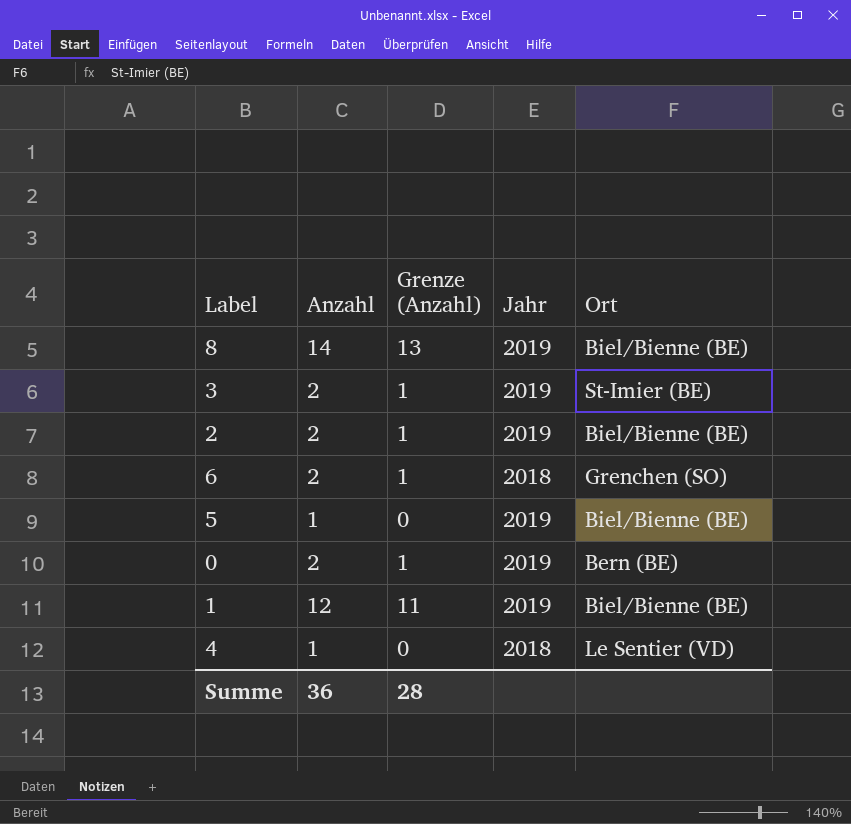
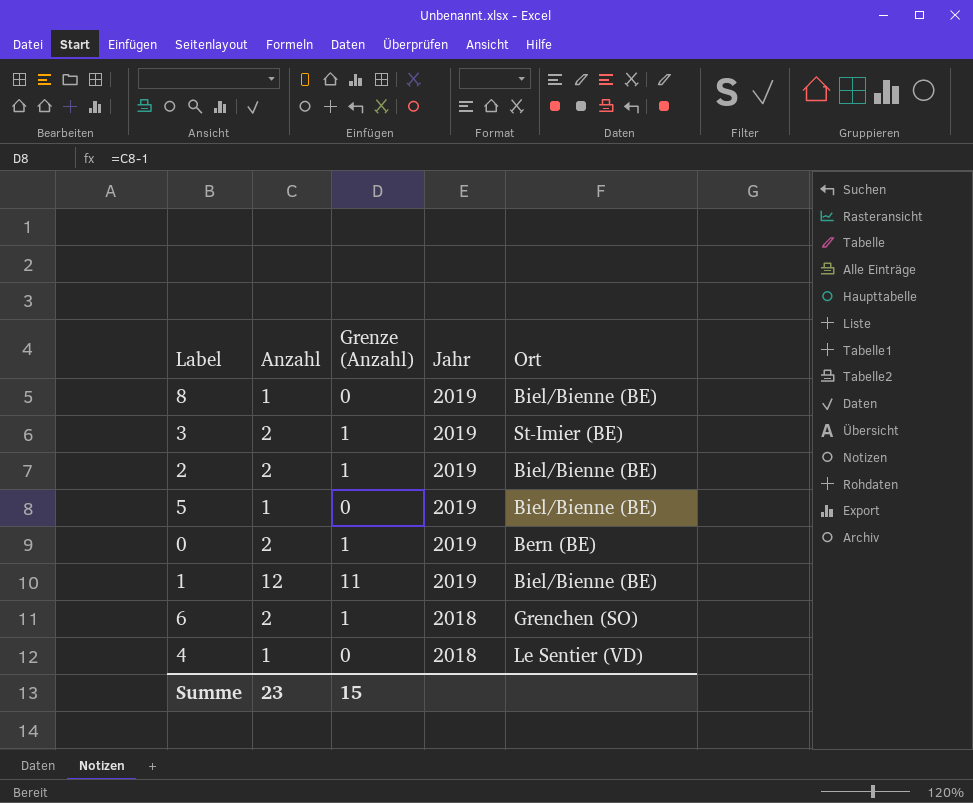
row order: none -> Jahr descending
8 | Anzahl: 14 -> 1
8 | Grenze (Anzahl): 13 -> 0
Summe | Anzahl: 36 -> 23
Summe | Grenze (Anzahl): 28 -> 15

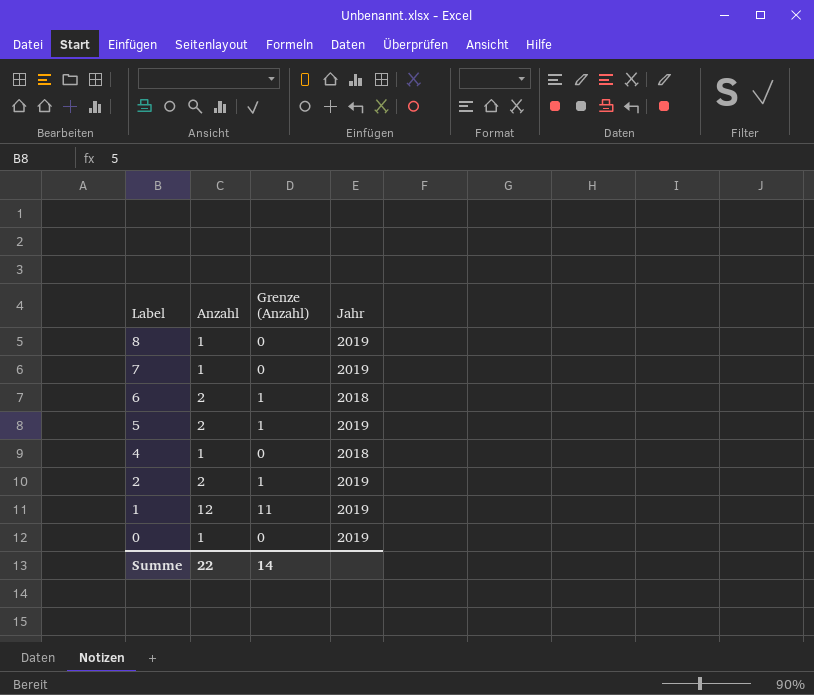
row order: Jahr descending -> Label descending
column Ort | position: 5 -> none
row 3: 2 | 1 | 2019 | St-Imier (BE) -> none
row 7: none -> 1 | 0 | 2019
5 | Anzahl: 1 -> 2
5 | Grenze (Anzahl): 0 -> 1
0 | Anzahl: 2 -> 1
0 | Grenze (Anzahl): 1 -> 0
Summe | Anzahl: 23 -> 22
Summe | Grenze (Anzahl): 15 -> 14

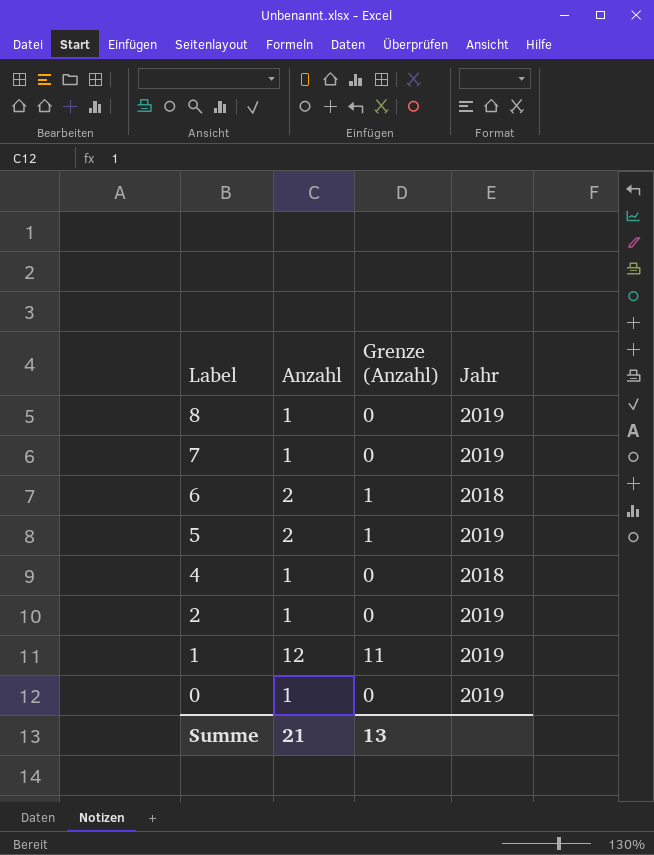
2 | Anzahl: 2 -> 1
2 | Grenze (Anzahl): 1 -> 0
Summe | Anzahl: 22 -> 21
Summe | Grenze (Anzahl): 14 -> 13

